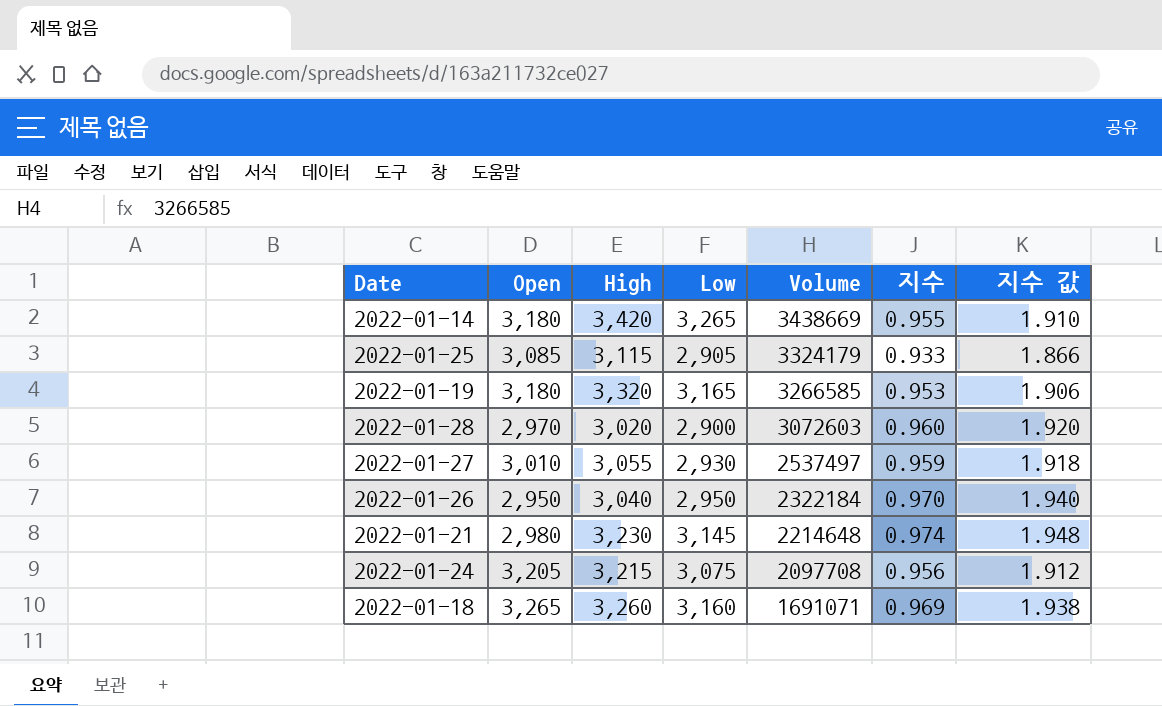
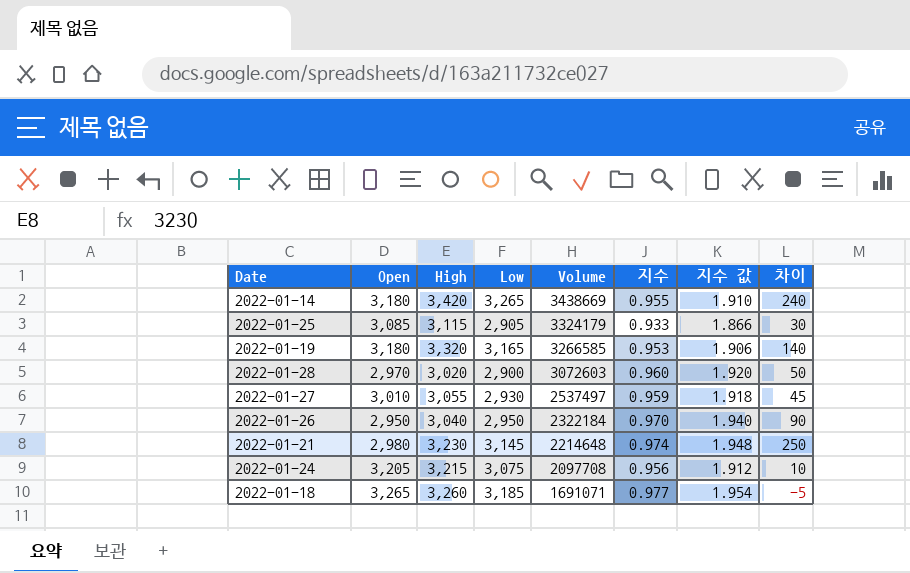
column 차이 | formula: none -> [High] - [Open]
2022-01-18 | Low: 3,160 -> 3,185
2022-01-18 | 지수: 0.969 -> 0.977
2022-01-18 | 지수 값: 1.938 -> 1.954

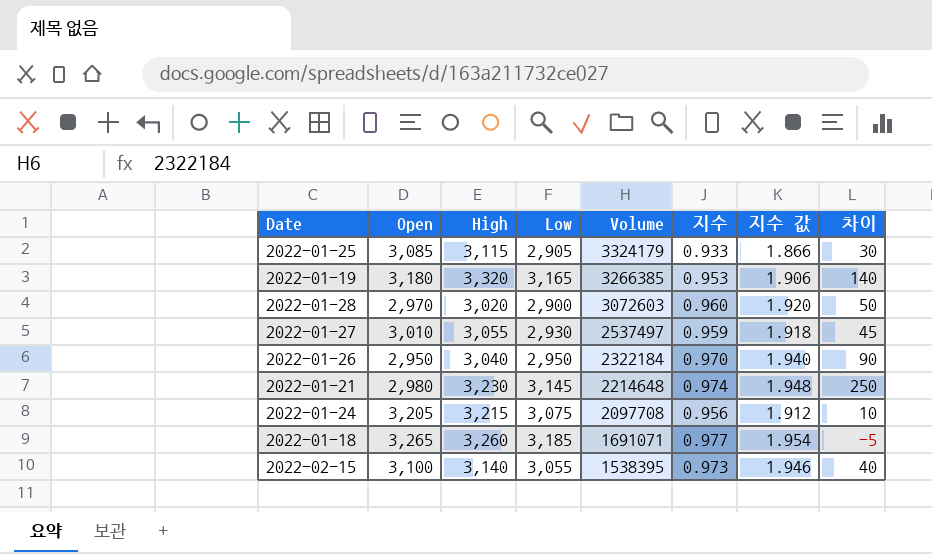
row 2022-01-14: 3,180 | 3,420 | 3,265 | 3438669 | 0.955 | 1.910 | 240 -> none
2022-01-19 | Volume: 3266585 -> 3266385
row 2022-02-15: none -> 3,100 | 3,140 | 3,055 | 1538395 | 0.973 | 1.946 | 40

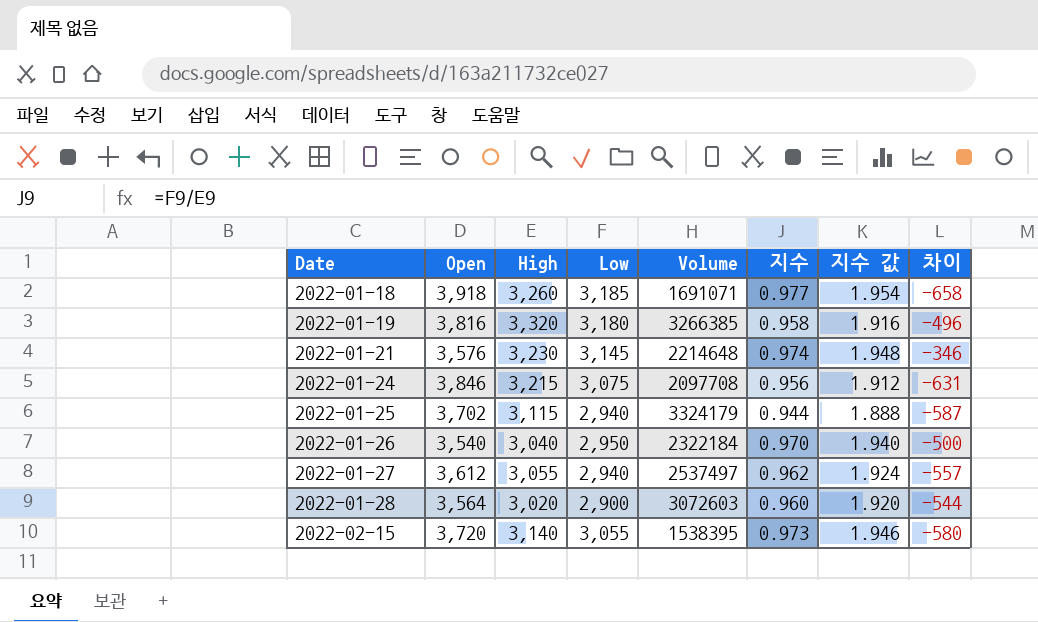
row order: Volume descending -> Date ascending
2022-01-18 | Open: 3,265 -> 3,918
2022-01-18 | 차이: -5 -> -658
2022-01-19 | Open: 3,180 -> 3,816
2022-01-19 | Low: 3,165 -> 3,180
2022-01-19 | 지수: 0.953 -> 0.958
2022-01-19 | 지수 값: 1.906 -> 1.916
2022-01-19 | 차이: 140 -> -496
2022-01-21 | Open: 2,980 -> 3,576
2022-01-21 | 차이: 250 -> -346
2022-01-24 | Open: 3,205 -> 3,846
2022-01-24 | 차이: 10 -> -631
2022-01-25 | Open: 3,085 -> 3,702
2022-01-25 | Low: 2,905 -> 2,940
2022-01-25 | 지수: 0.933 -> 0.944
2022-01-25 | 지수 값: 1.866 -> 1.888
2022-01-25 | 차이: 30 -> -587
2022-01-26 | Open: 2,950 -> 3,540
2022-01-26 | 차이: 90 -> -500
2022-01-27 | Open: 3,010 -> 3,612
2022-01-27 | Low: 2,930 -> 2,940
2022-01-27 | 지수: 0.959 -> 0.962
2022-01-27 | 지수 값: 1.918 -> 1.924
2022-01-27 | 차이: 45 -> -557
2022-01-28 | Open: 2,970 -> 3,564
2022-01-28 | 차이: 50 -> -544
2022-02-15 | Open: 3,100 -> 3,720
2022-02-15 | 차이: 40 -> -580

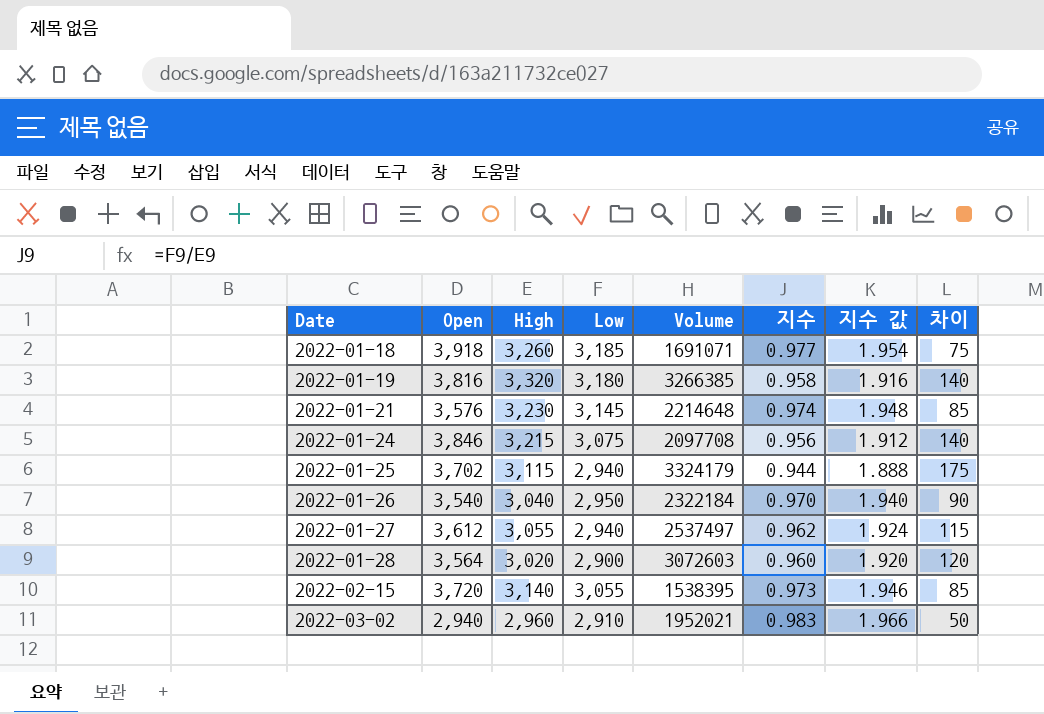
column 차이 | formula: [High] - [Open] -> [High] - [Low]
row 2022-03-02: none -> 2,940 | 2,960 | 2,910 | 1952021 | 0.983 | 1.966 | 50

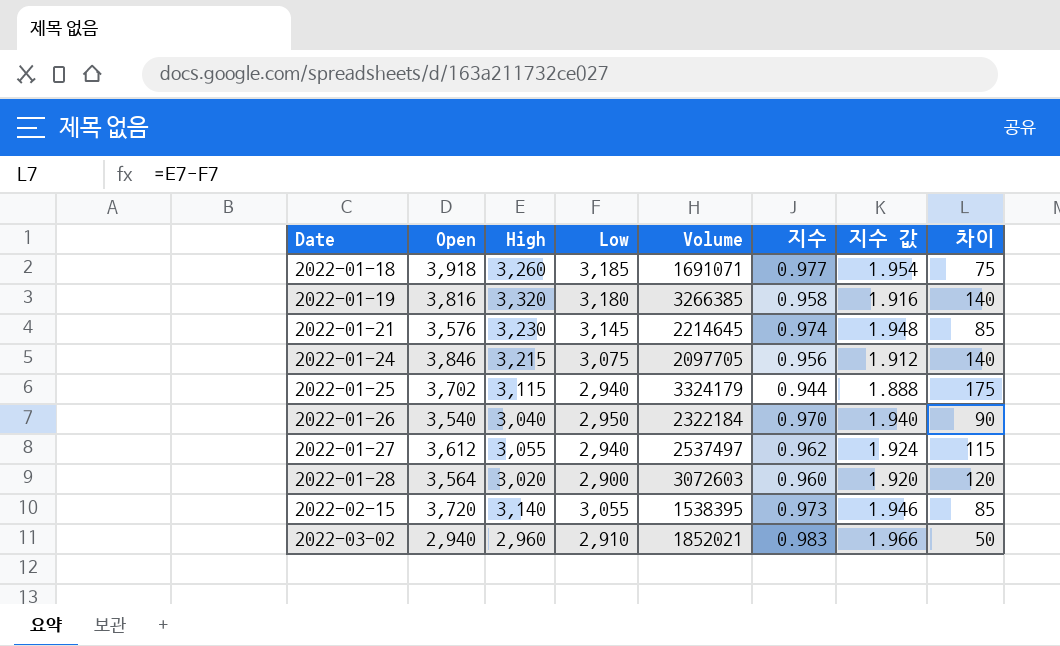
2022-01-21 | Volume: 2214648 -> 2214645
2022-01-24 | Volume: 2097708 -> 2097705
2022-03-02 | Volume: 1952021 -> 1852021

